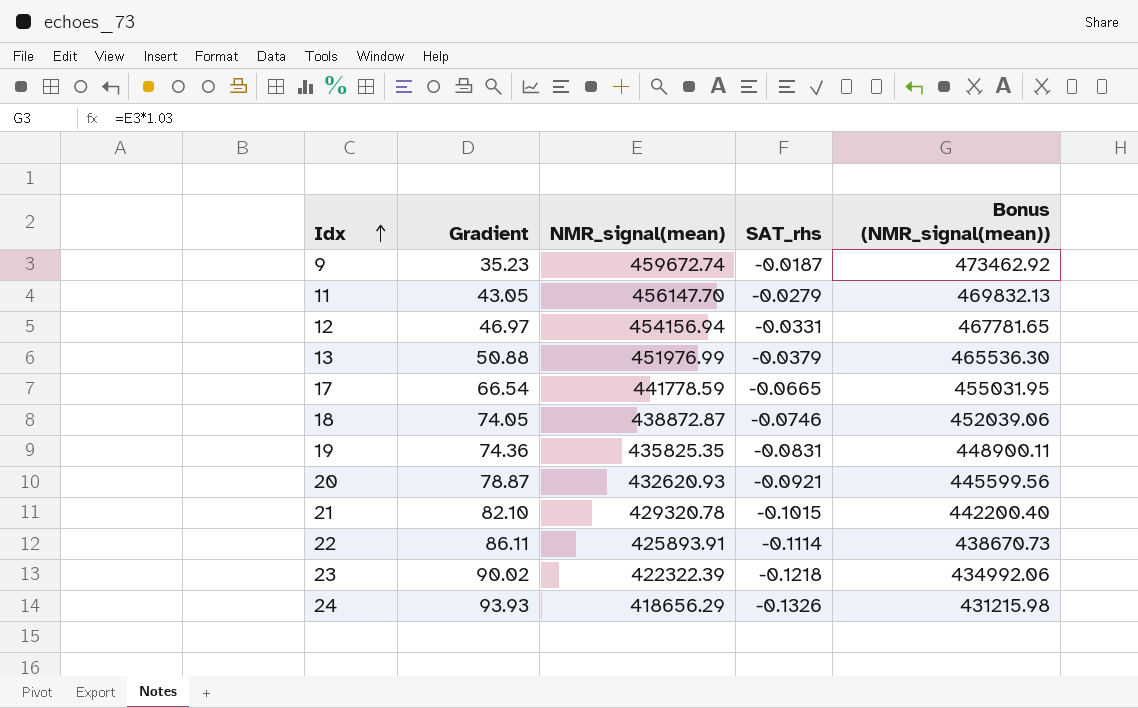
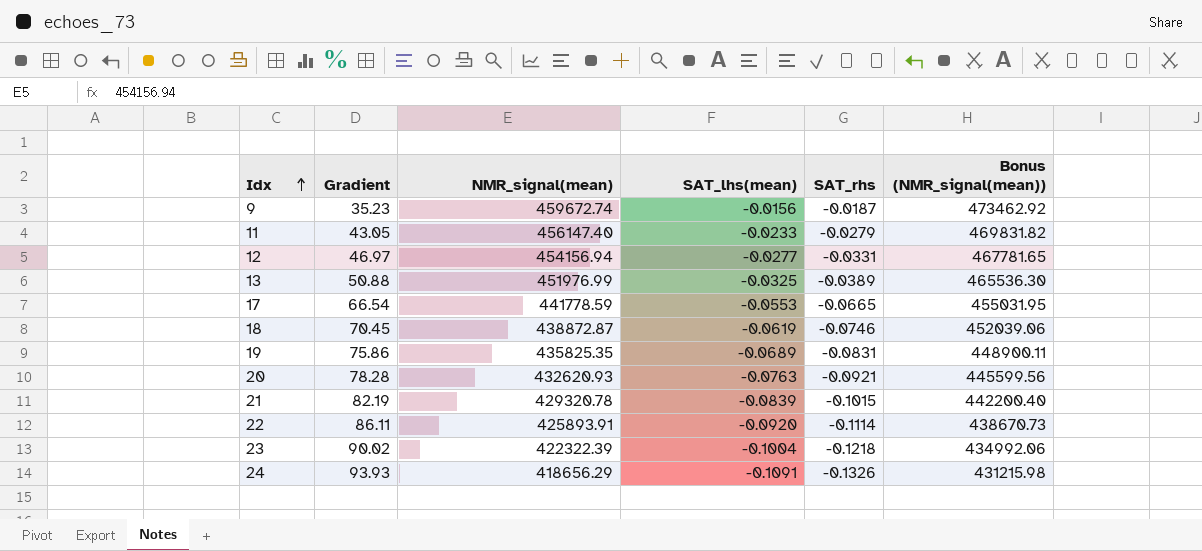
column SAT_lhs(mean) | position: none -> 4
11 | NMR_signal(mean): 456147.70 -> 456147.40
11 | Bonus (NMR_signal(mean)): 469832.13 -> 469831.82
13 | SAT_rhs: -0.0379 -> -0.0389
18 | Gradient: 74.05 -> 70.45
19 | Gradient: 74.36 -> 75.86
20 | Gradient: 78.87 -> 78.28
21 | Gradient: 82.10 -> 82.19

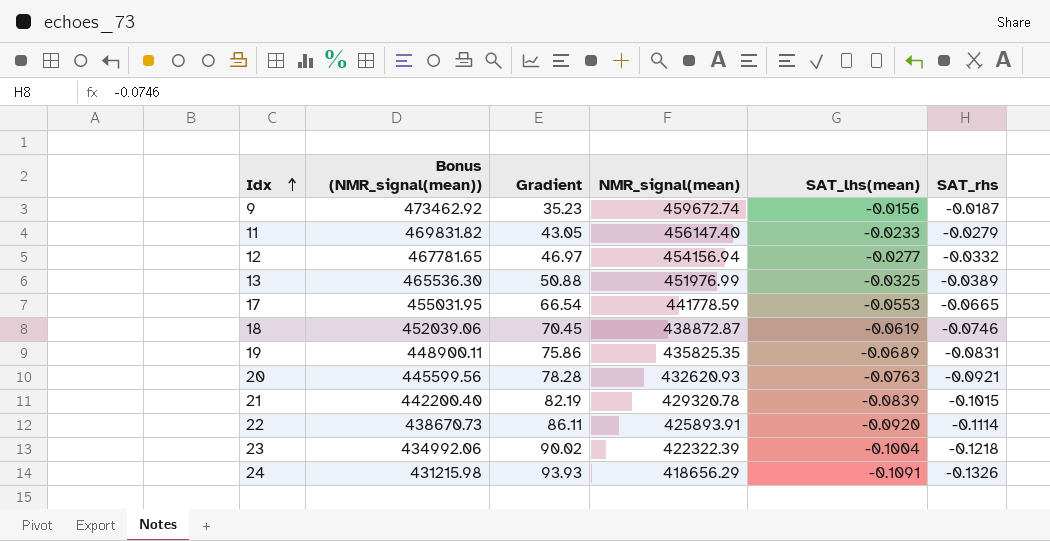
column Bonus (NMR_signal(mean)) | position: 6 -> 2
12 | SAT_rhs: -0.0331 -> -0.0332

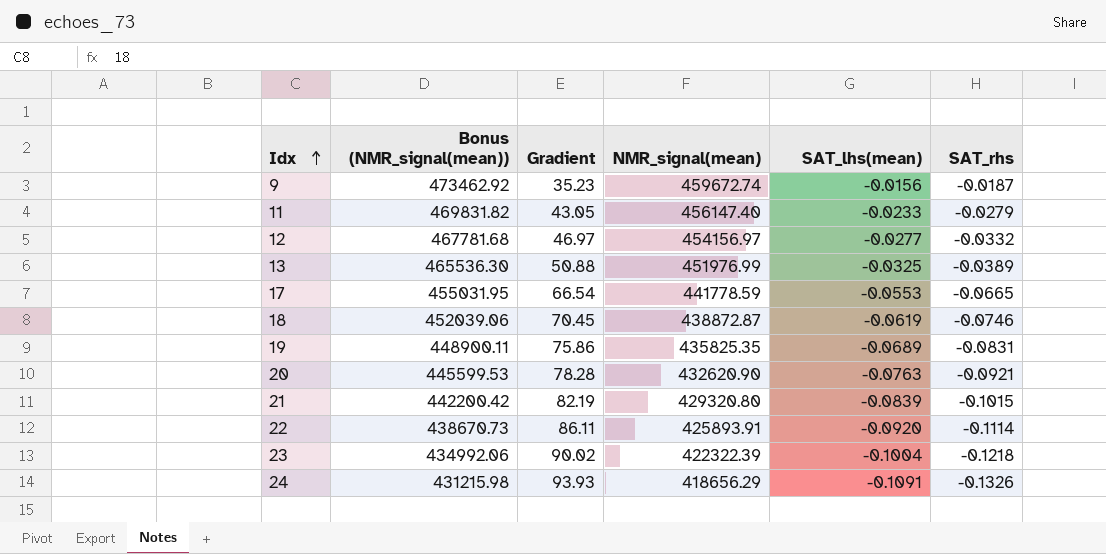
12 | Bonus (NMR_signal(mean)): 467781.65 -> 467781.68
12 | NMR_signal(mean): 454156.94 -> 454156.97
20 | Bonus (NMR_signal(mean)): 445599.56 -> 445599.53
20 | NMR_signal(mean): 432620.93 -> 432620.90
21 | Bonus (NMR_signal(mean)): 442200.40 -> 442200.42
21 | NMR_signal(mean): 429320.78 -> 429320.80

